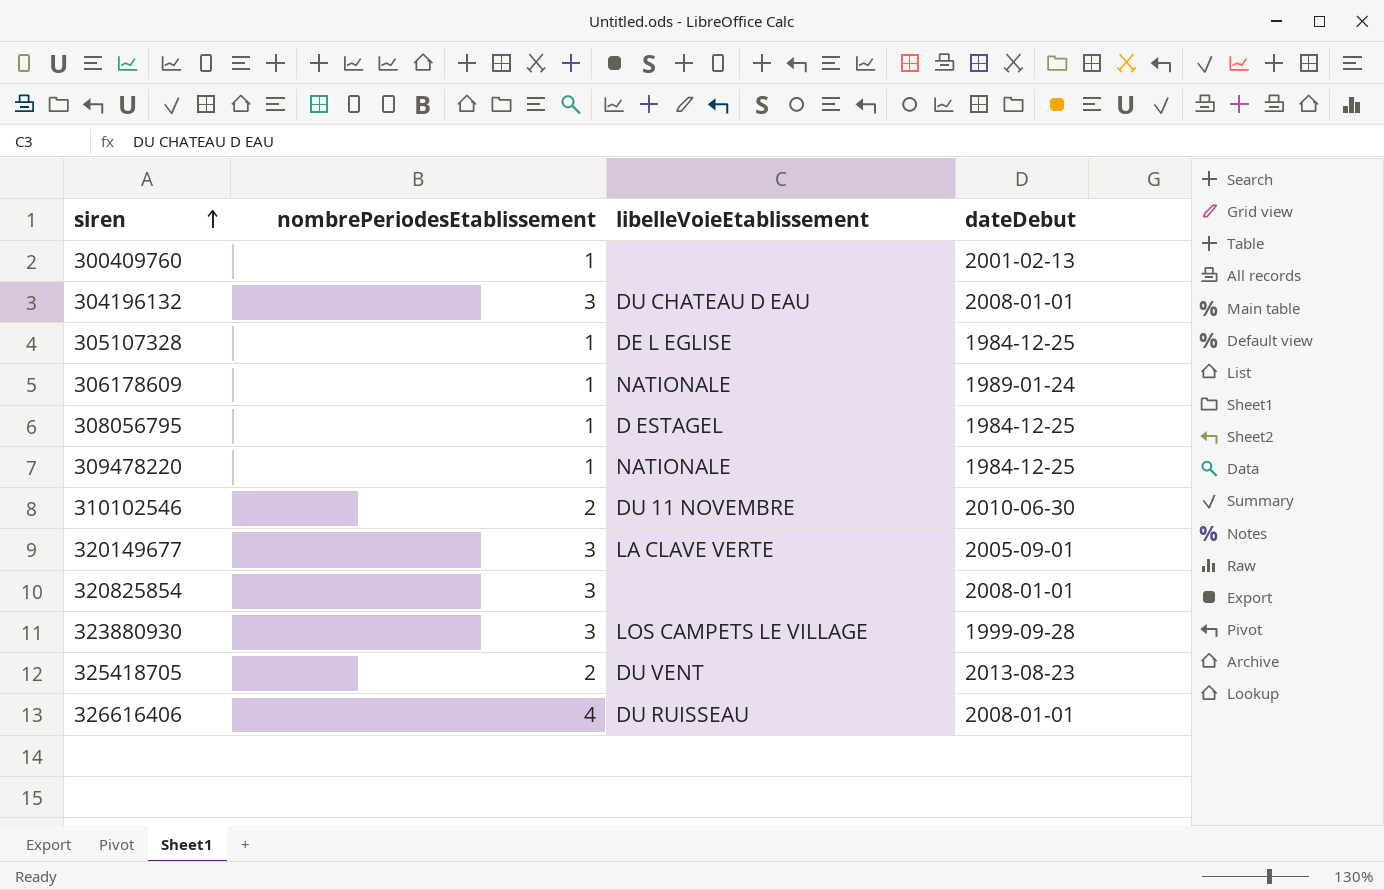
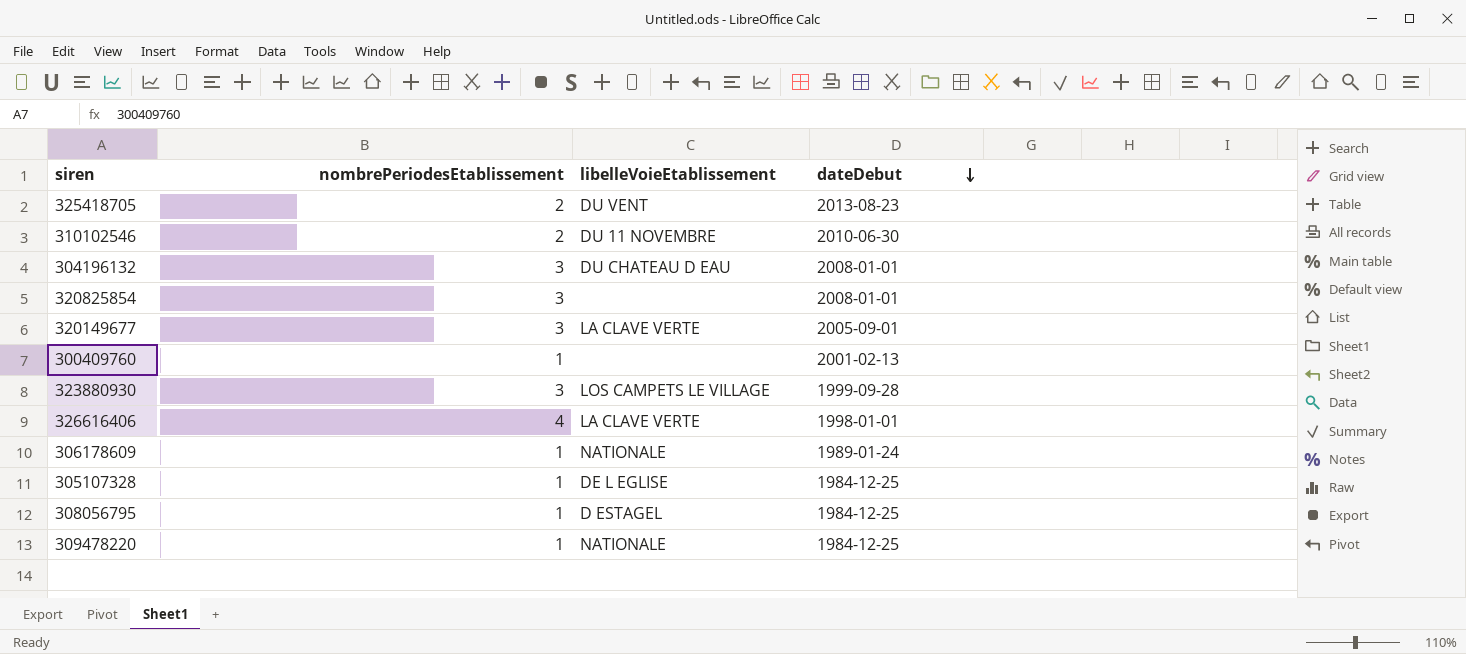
row order: siren ascending -> dateDebut descending
326616406 | libelleVoieEtablissement: DU RUISSEAU -> LA CLAVE VERTE
326616406 | dateDebut: 2008-01-01 -> 1998-01-01

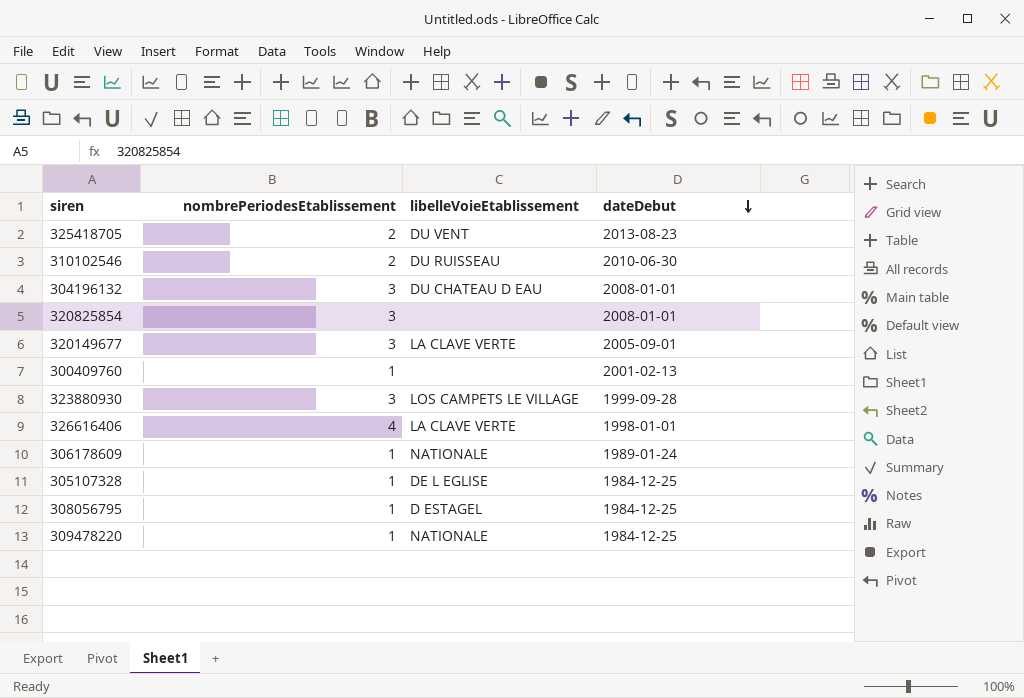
310102546 | libelleVoieEtablissement: DU 11 NOVEMBRE -> DU RUISSEAU

